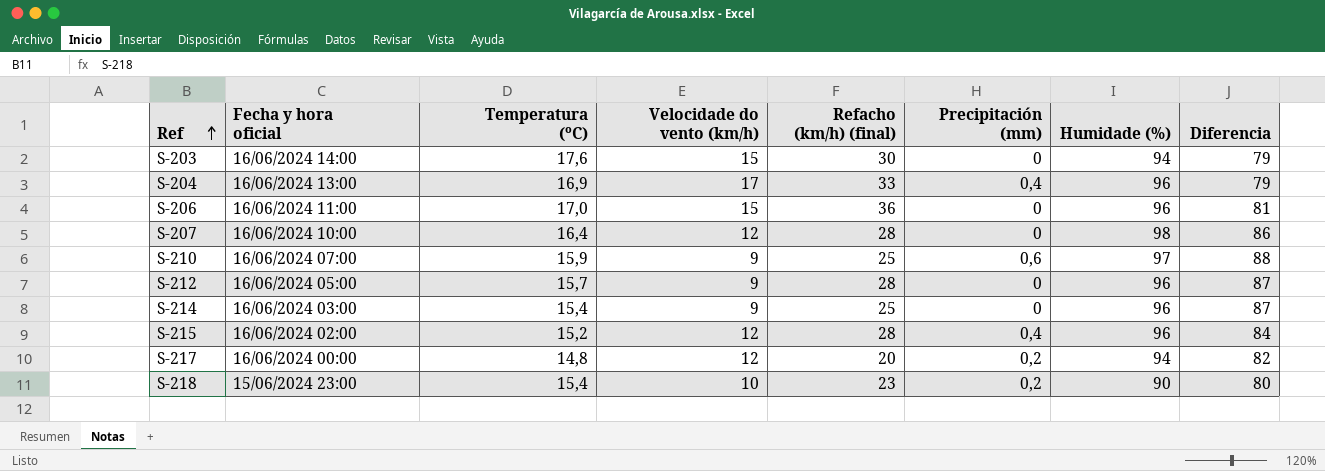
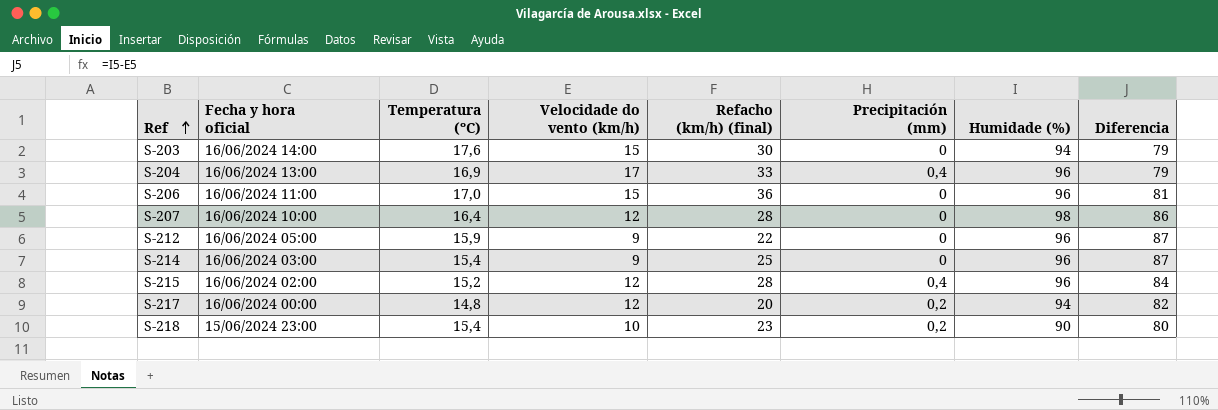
row S-210: 16/06/2024 07:00 | 15,9 | 9 | 25 | 0,6 | 97 | 88 -> none
S-212 | Temperatura (ºC): 15,7 -> 15,9
S-212 | Refacho (km/h) (final): 28 -> 22

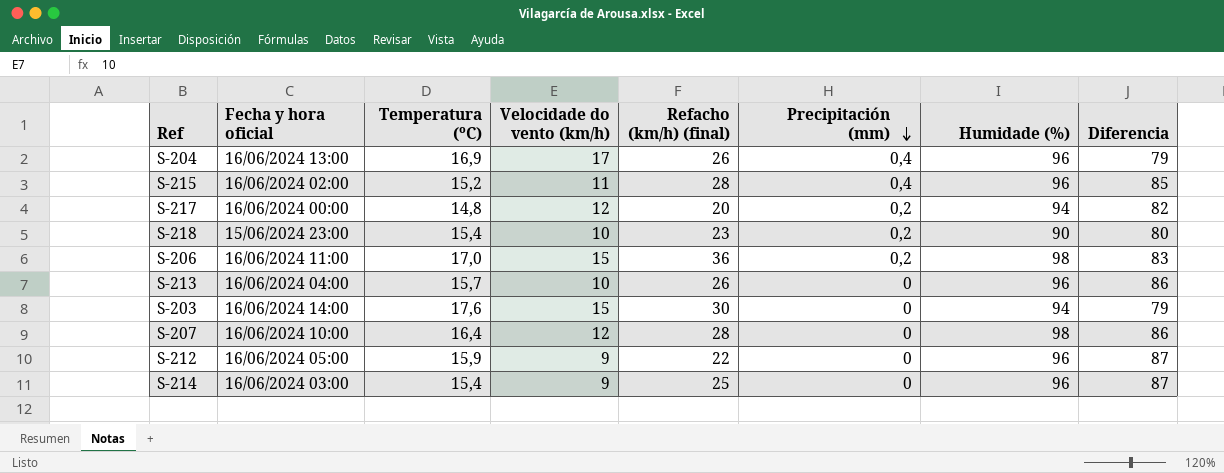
row order: Ref ascending -> Precipitación (mm) descending
S-204 | Refacho (km/h) (final): 33 -> 26
S-215 | Velocidade do vento (km/h): 12 -> 11
S-215 | Diferencia: 84 -> 85
S-206 | Precipitación (mm): 0 -> 0,2
S-206 | Humidade (%): 96 -> 98
S-206 | Diferencia: 81 -> 83
row S-213: none -> 16/06/2024 04:00 | 15,7 | 10 | 26 | 0 | 96 | 86

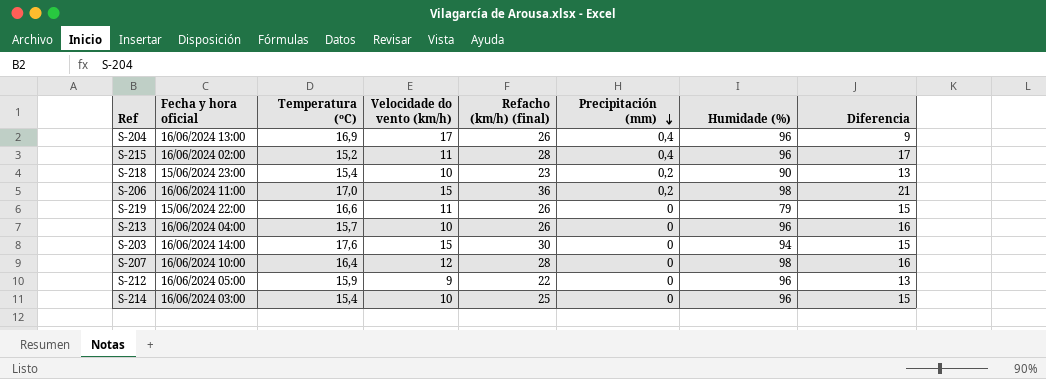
column Diferencia | formula: [Humidade (%)] - [Velocidade do vento (km/h)] -> [Refacho (km/h) (final)] - [Velocidade do vento (km/h)]
row S-217: 16/06/2024 00:00 | 14,8 | 12 | 20 | 0,2 | 94 | 82 -> none
row S-219: none -> 15/06/2024 22:00 | 16,6 | 11 | 26 | 0 | 79 | 15
S-214 | Velocidade do vento (km/h): 9 -> 10

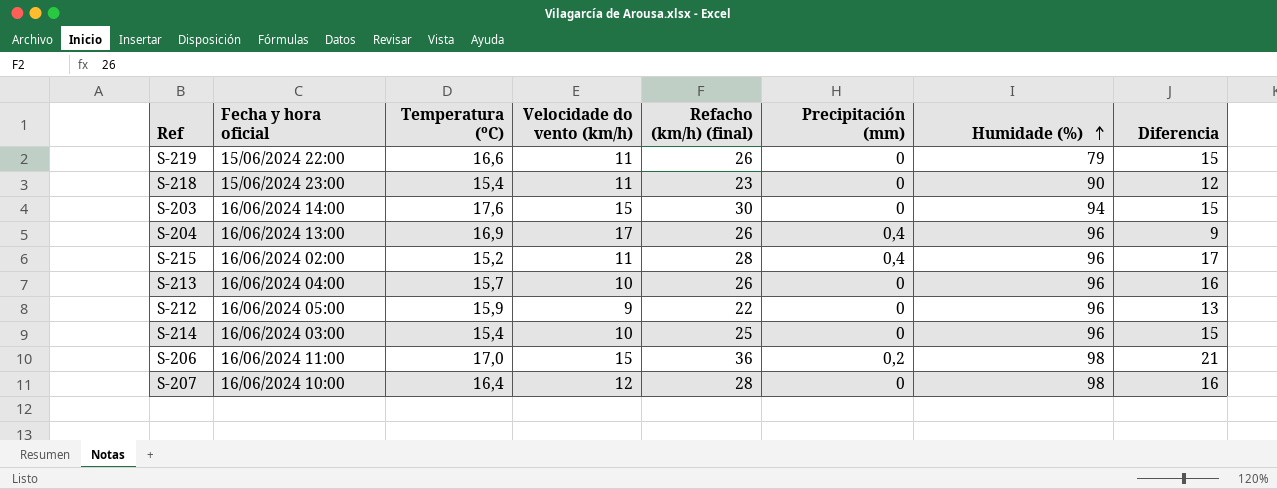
row order: Precipitación (mm) descending -> Humidade (%) ascending
S-218 | Velocidade do vento (km/h): 10 -> 11
S-218 | Precipitación (mm): 0,2 -> 0
S-218 | Diferencia: 13 -> 12

